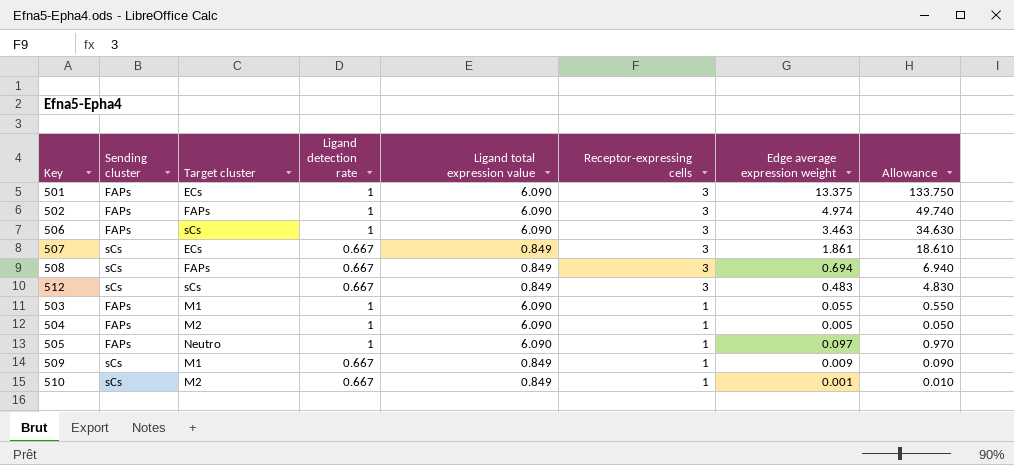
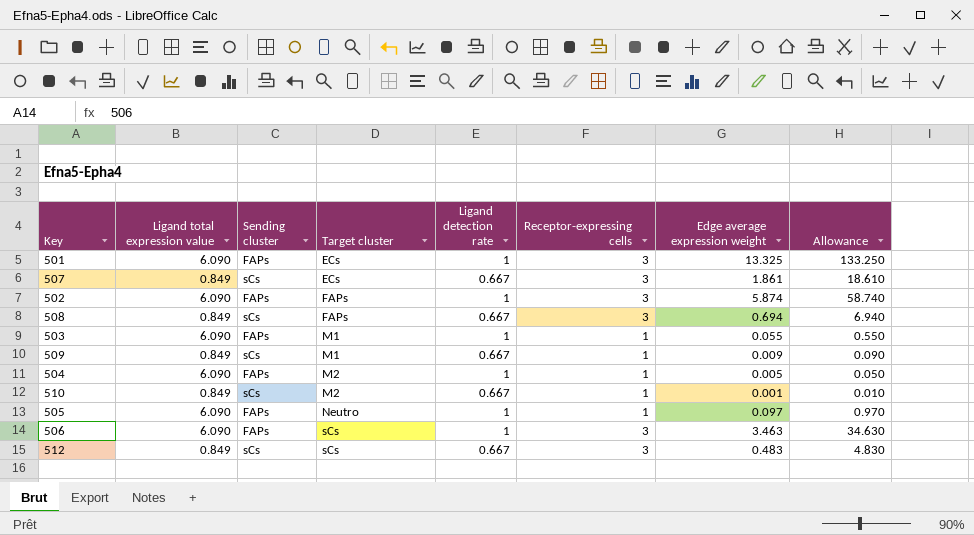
row order: Receptor-expressing cells descending -> Target cluster ascending
column Ligand total expression value | position: 5 -> 2
501 | Edge average expression weight: 13.375 -> 13.325
501 | Allowance: 133.750 -> 133.250
502 | Edge average expression weight: 4.974 -> 5.874
502 | Allowance: 49.740 -> 58.740

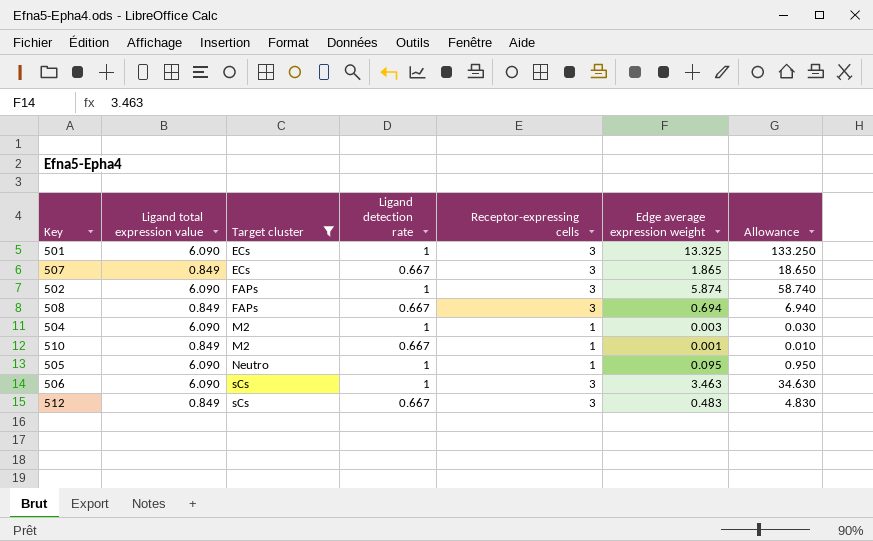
filter: none -> Target cluster != M1
column Sending cluster | position: 3 -> none
507 | Edge average expression weight: 1.861 -> 1.865
507 | Allowance: 18.610 -> 18.650
504 | Edge average expression weight: 0.005 -> 0.003
504 | Allowance: 0.050 -> 0.030
505 | Edge average expression weight: 0.097 -> 0.095
505 | Allowance: 0.970 -> 0.950

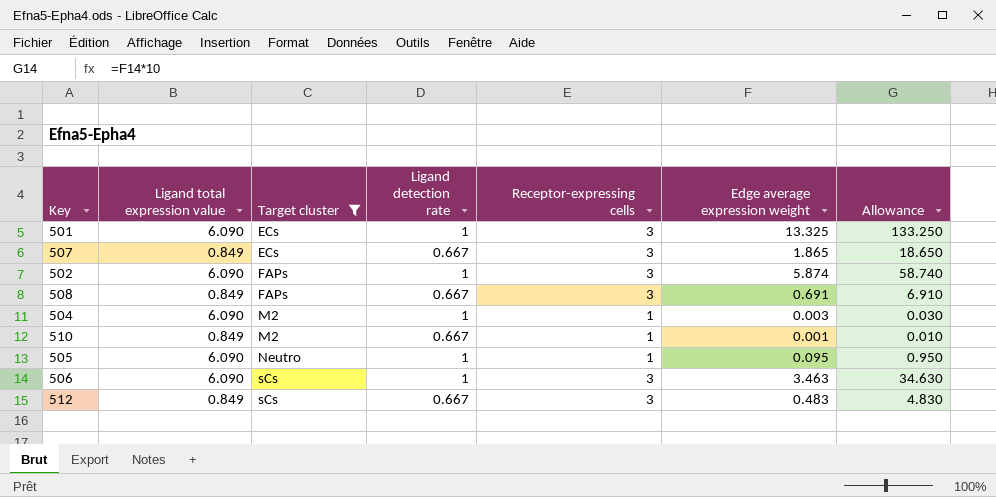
508 | Edge average expression weight: 0.694 -> 0.691
508 | Allowance: 6.940 -> 6.910

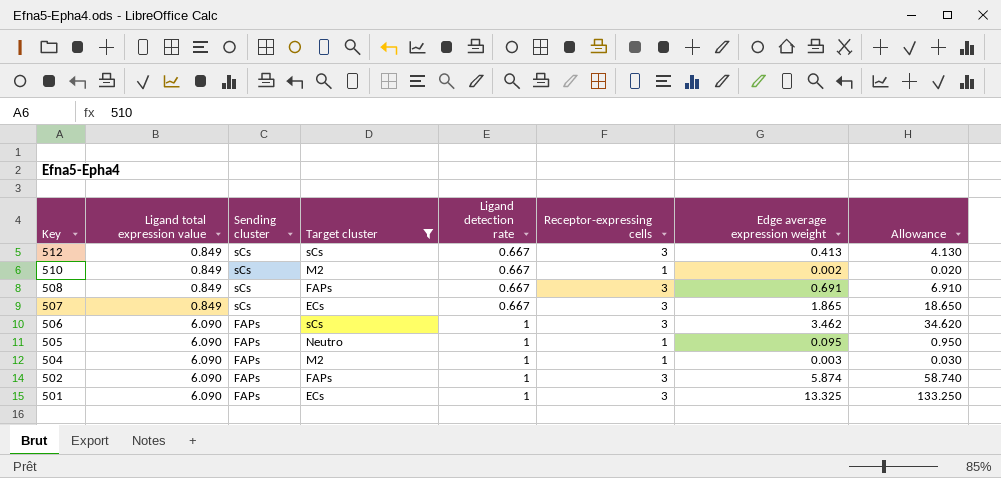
row order: Target cluster ascending -> Key descending
column Sending cluster | position: none -> 3
512 | Edge average expression weight: 0.483 -> 0.413
512 | Allowance: 4.830 -> 4.130
510 | Edge average expression weight: 0.001 -> 0.002
510 | Allowance: 0.010 -> 0.020
506 | Edge average expression weight: 3.463 -> 3.462
506 | Allowance: 34.630 -> 34.620

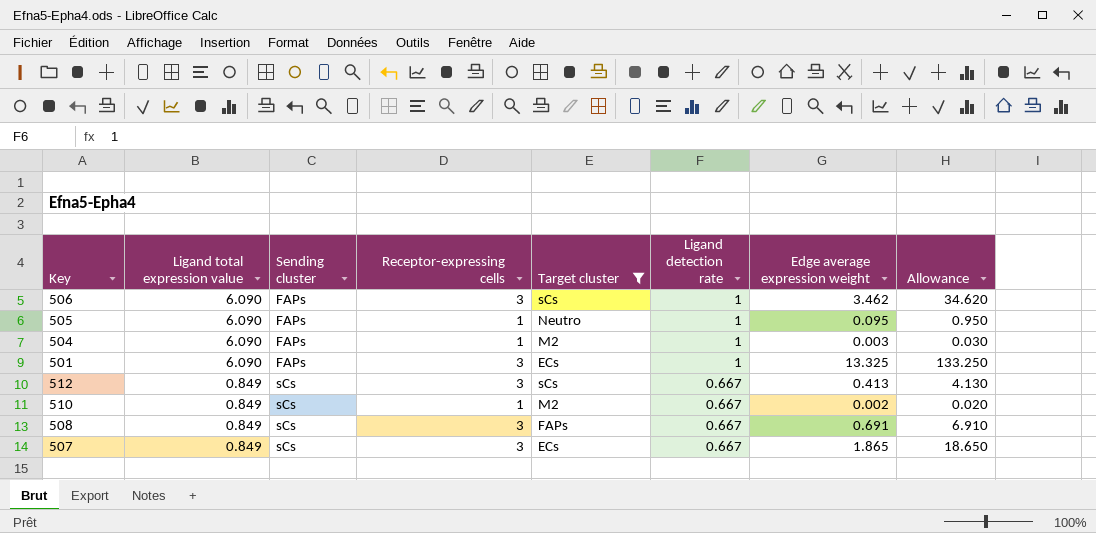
row order: Key descending -> Ligand total expression value descending
column Receptor-expressing cells | position: 6 -> 4
row 502: 6.090 | FAPs | FAPs | 1 | 3 | 5.874 | 58.740 -> none

